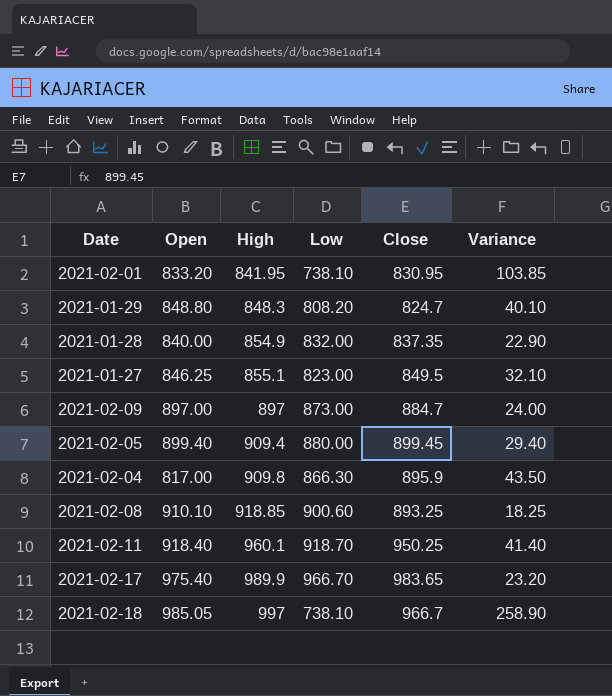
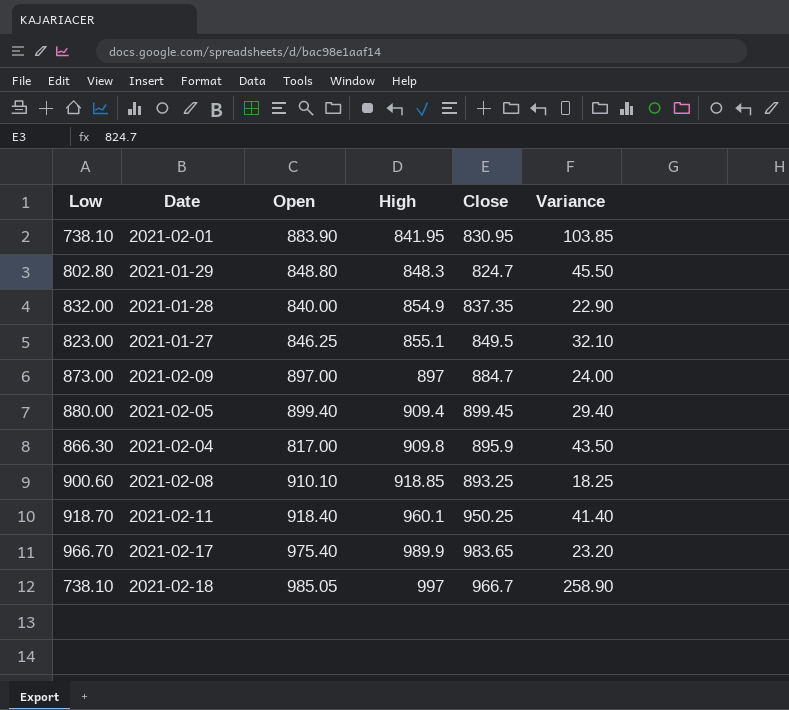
column Low | position: 4 -> 1
2021-02-01 | Open: 833.20 -> 883.90
2021-01-29 | Low: 808.20 -> 802.80
2021-01-29 | Variance: 40.10 -> 45.50

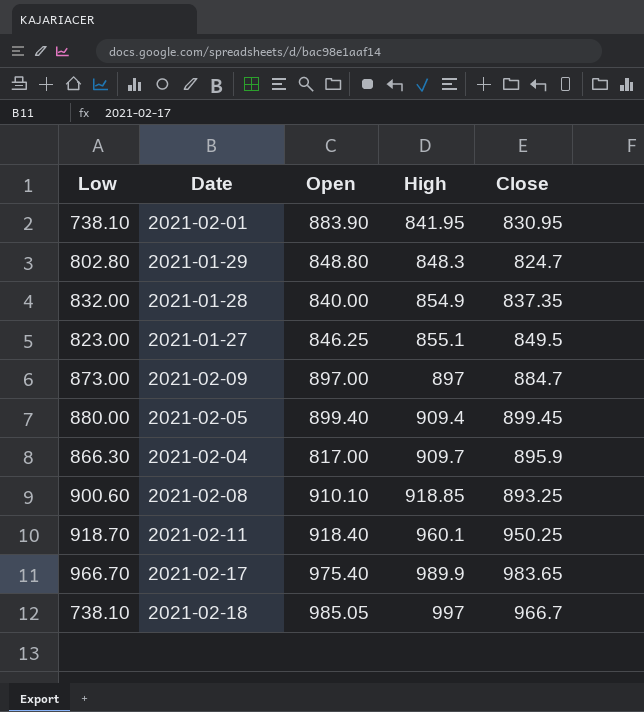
column Variance | formula: [High] - [Low] -> none
2021-02-04 | High: 909.8 -> 909.7

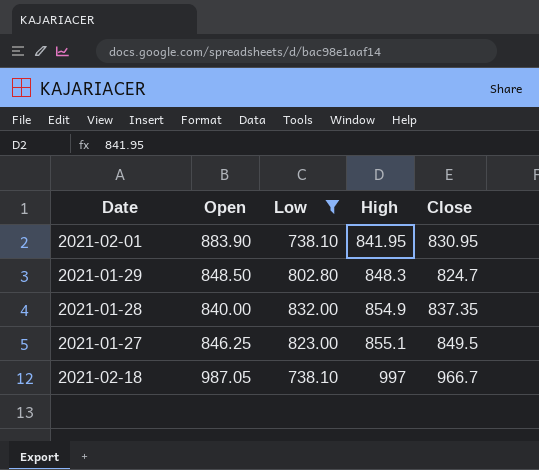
filter: none -> Low <= 832.00
column Low | position: 1 -> 3
2021-01-29 | Open: 848.80 -> 848.50
2021-02-18 | Open: 985.05 -> 987.05

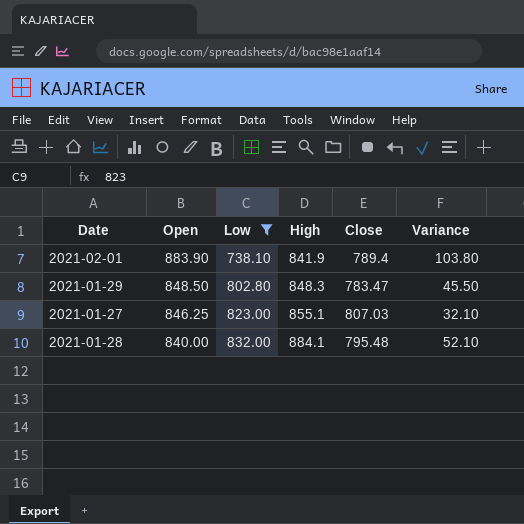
row order: High ascending -> Open descending
column Variance | formula: none -> [High] - [Low]
row 2021-02-18: 987.05 | 738.10 | 997 | 966.7 -> none
2021-02-01 | High: 841.95 -> 841.9
2021-02-01 | Close: 830.95 -> 789.4
2021-01-29 | Close: 824.7 -> 783.47
2021-01-27 | Close: 849.5 -> 807.03
2021-01-28 | High: 854.9 -> 884.1
2021-01-28 | Close: 837.35 -> 795.48

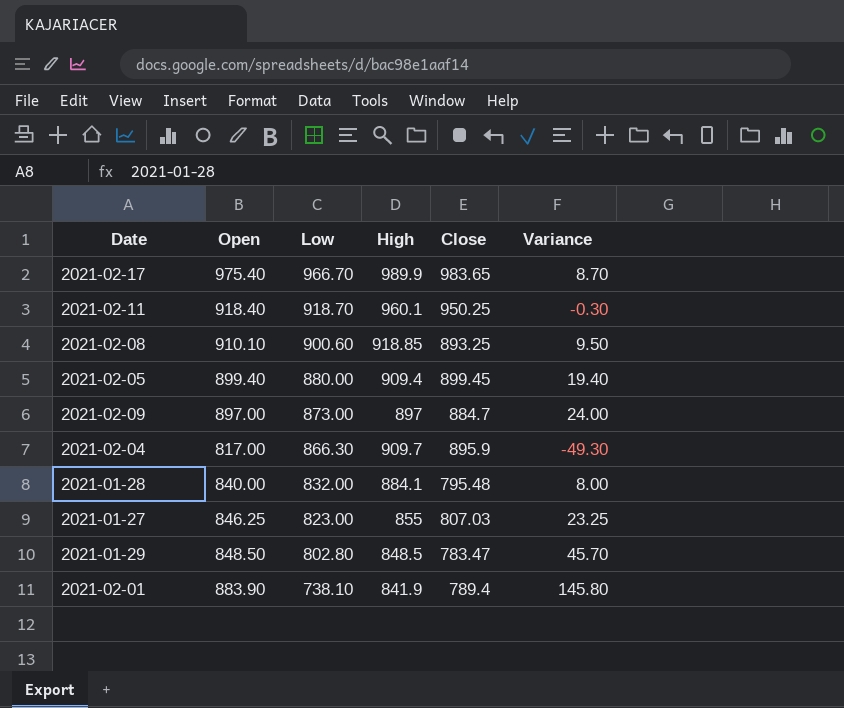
filter: Low <= 832.00 -> none
row order: Open descending -> Low descending
column Variance | formula: [High] - [Low] -> [Open] - [Low]
2021-01-27 | High: 855.1 -> 855
2021-01-29 | High: 848.3 -> 848.5

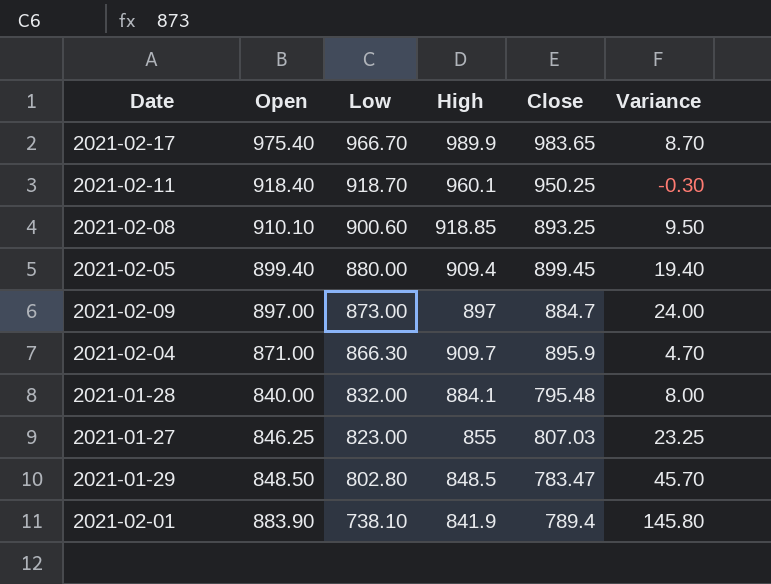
2021-02-04 | Open: 817.00 -> 871.00
2021-02-04 | Variance: -49.30 -> 4.70

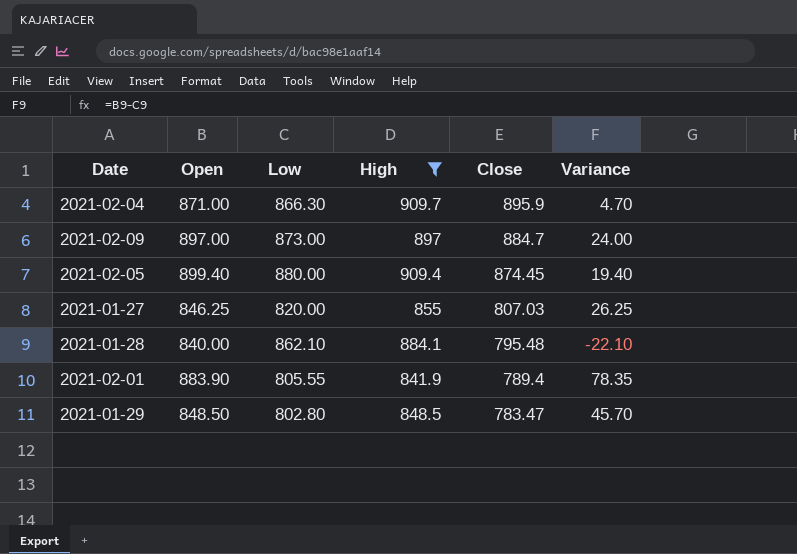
filter: none -> High <= 909.7
row order: Low descending -> Close descending
2021-02-05 | Close: 899.45 -> 874.45
2021-01-27 | Low: 823.00 -> 820.00
2021-01-27 | Variance: 23.25 -> 26.25
2021-01-28 | Low: 832.00 -> 862.10
2021-01-28 | Variance: 8.00 -> -22.10
2021-02-01 | Low: 738.10 -> 805.55
2021-02-01 | Variance: 145.80 -> 78.35

